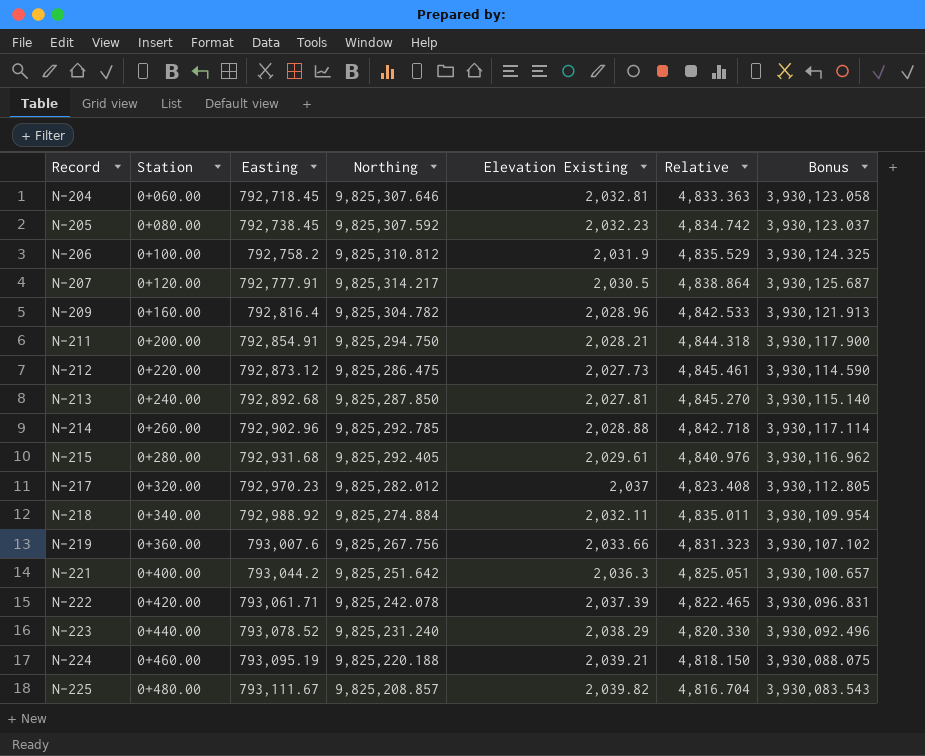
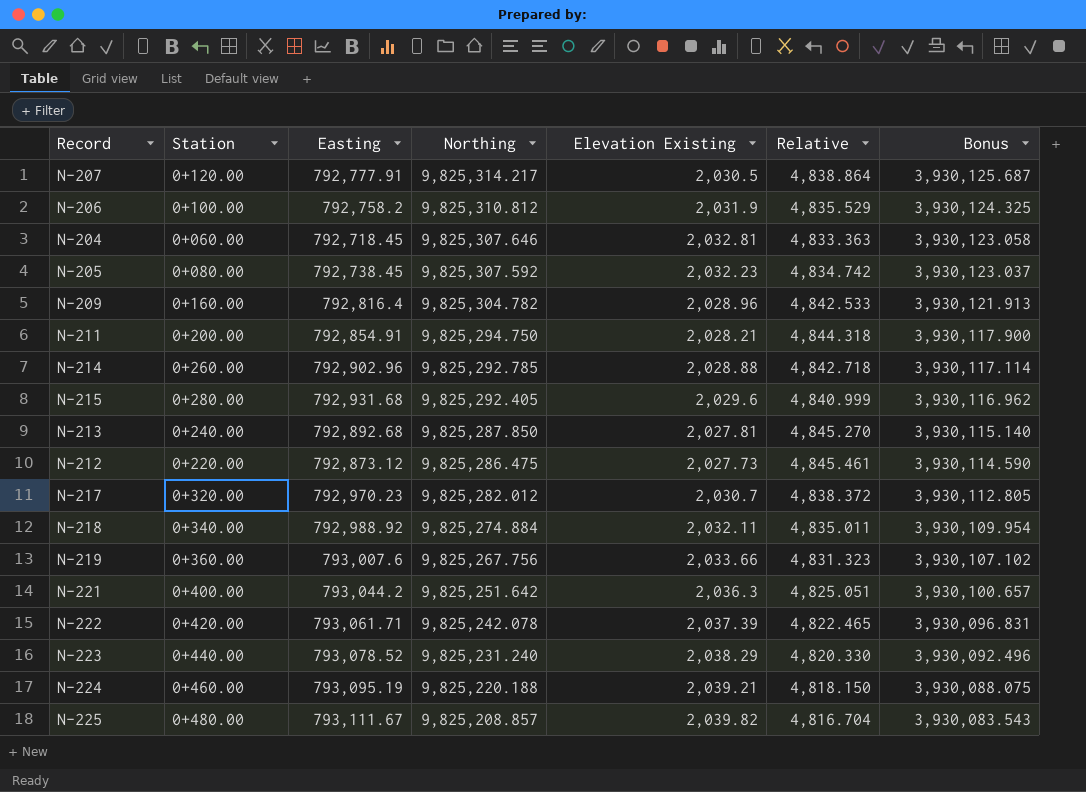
row order: Record ascending -> Northing descending
N-215 | Elevation Existing: 2,029.61 -> 2,029.6
N-215 | Relative: 4,840.976 -> 4,840.999
N-217 | Elevation Existing: 2,037 -> 2,030.7
N-217 | Relative: 4,823.408 -> 4,838.372

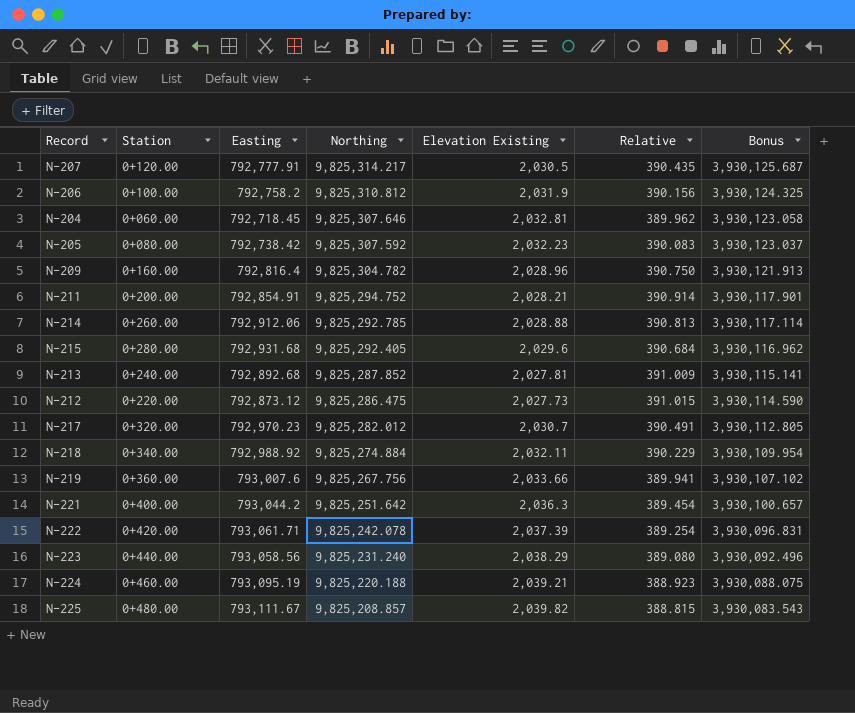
column Relative | formula: [Northing] / [Elevation Existing] -> [Easting] / [Elevation Existing]
N-205 | Easting: 792,738.45 -> 792,738.42
N-211 | Northing: 9,825,294.750 -> 9,825,294.752
N-211 | Bonus: 3,930,117.900 -> 3,930,117.901
N-214 | Easting: 792,902.96 -> 792,912.06
N-213 | Northing: 9,825,287.850 -> 9,825,287.852
N-213 | Bonus: 3,930,115.140 -> 3,930,115.141
N-223 | Easting: 793,078.52 -> 793,058.56

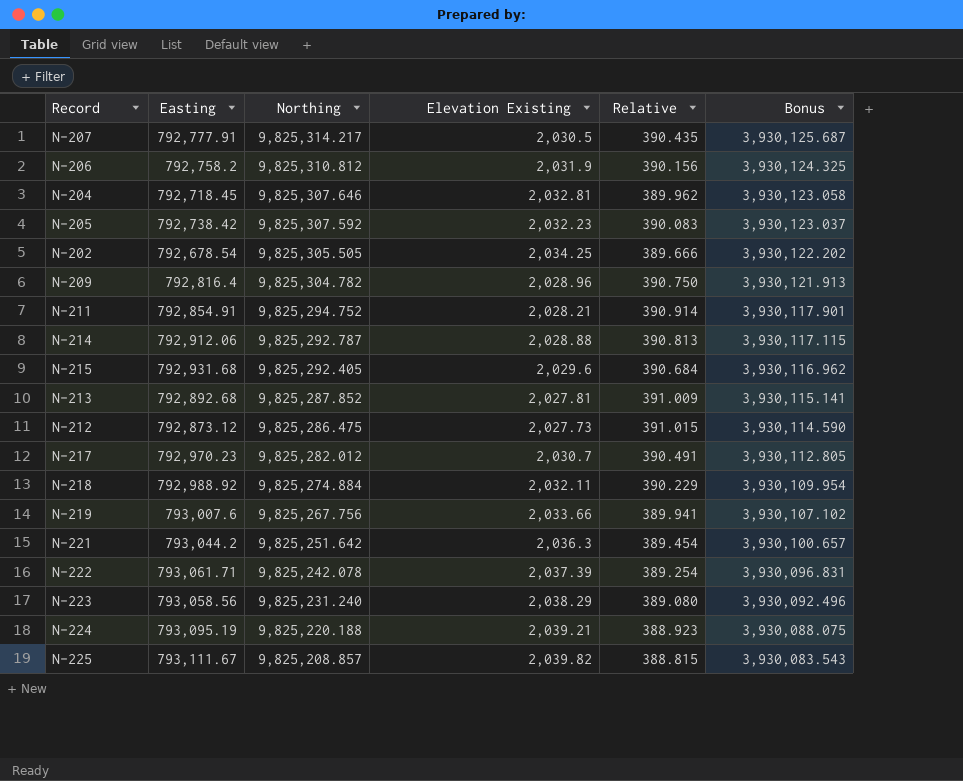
column Station | position: 2 -> none
row N-202: none -> 792,678.54 | 9,825,305.505 | 2,034.25 | 389.666 | 3,930,122.202
N-214 | Northing: 9,825,292.785 -> 9,825,292.787
N-214 | Bonus: 3,930,117.114 -> 3,930,117.115

